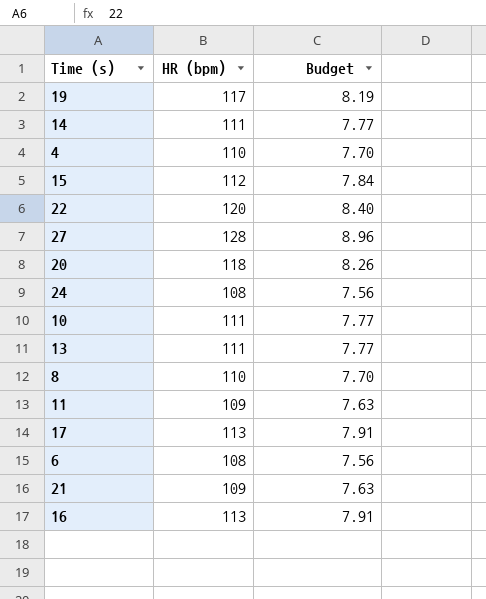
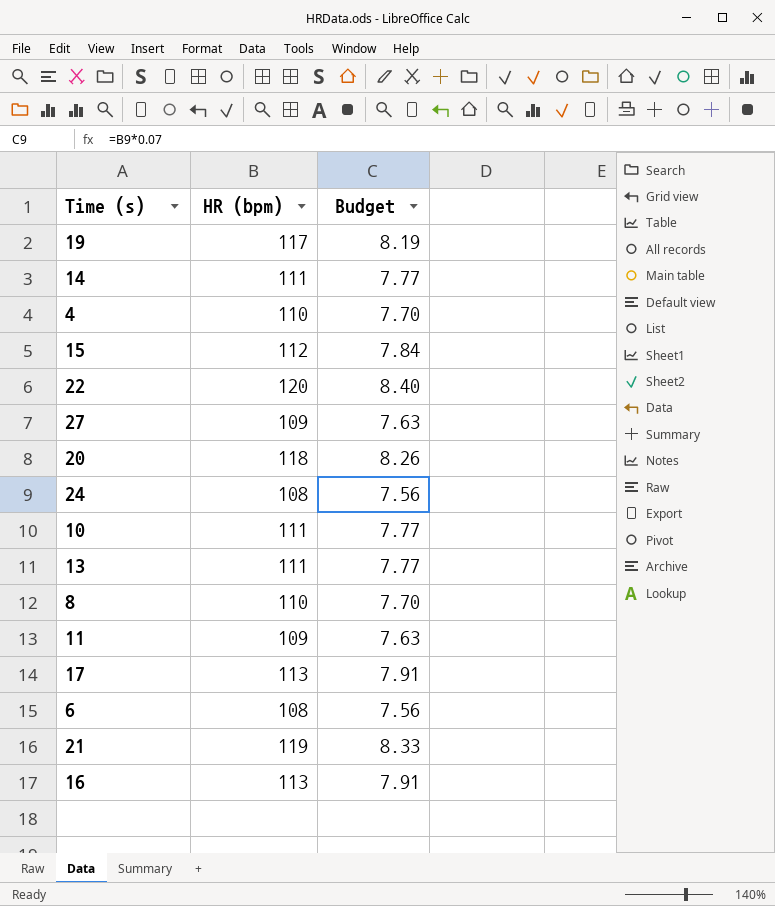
27 | HR (bpm): 128 -> 109
27 | Budget: 8.96 -> 7.63
21 | HR (bpm): 109 -> 119
21 | Budget: 7.63 -> 8.33

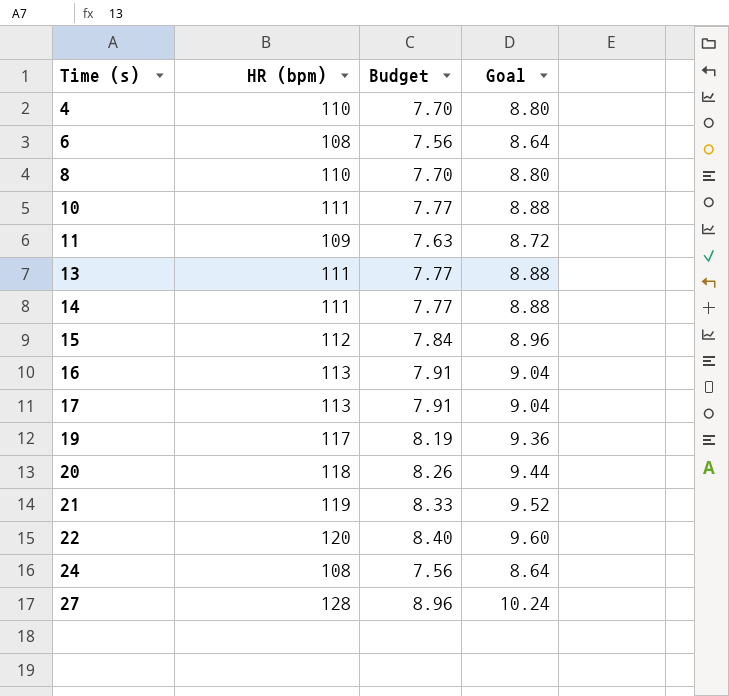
row order: none -> Time (s) ascending
column Goal | formula: none -> [HR (bpm)] * 0.08
27 | HR (bpm): 109 -> 128
27 | Budget: 7.63 -> 8.96

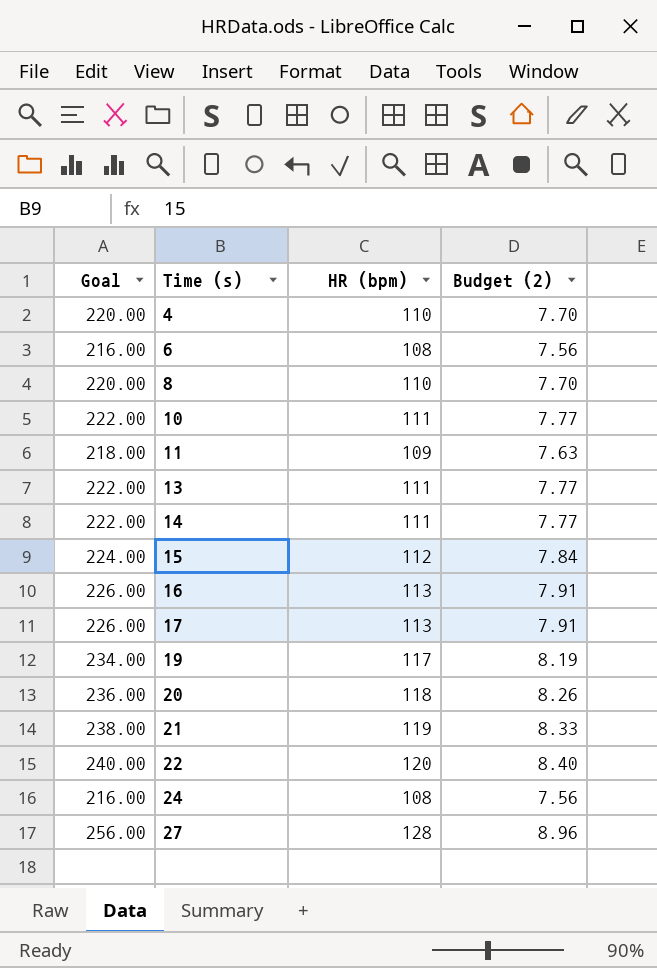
column Goal | formula: [HR (bpm)] * 0.08 -> [HR (bpm)] * 2
column Goal | position: 4 -> 1
column name: Budget -> Budget (2)

